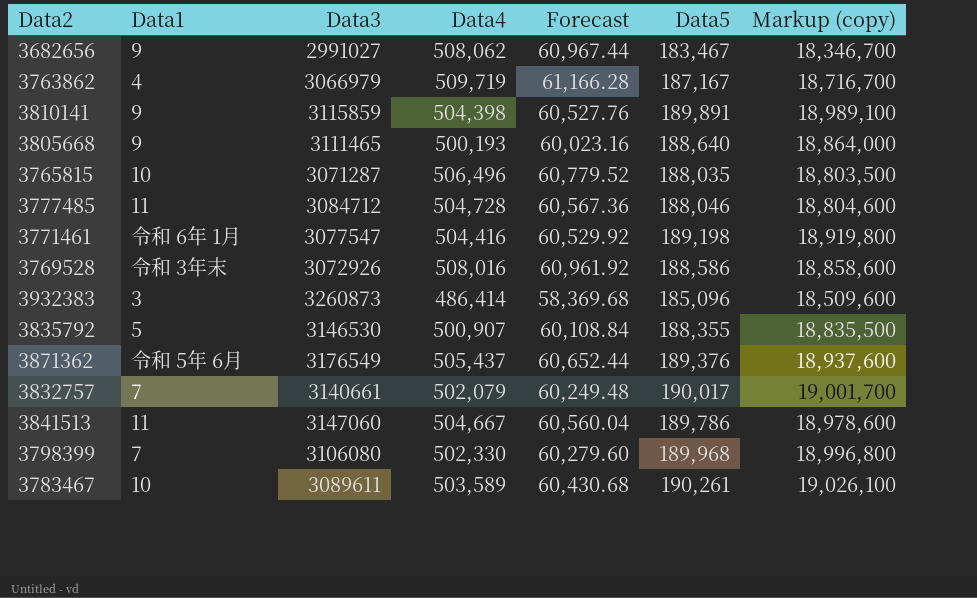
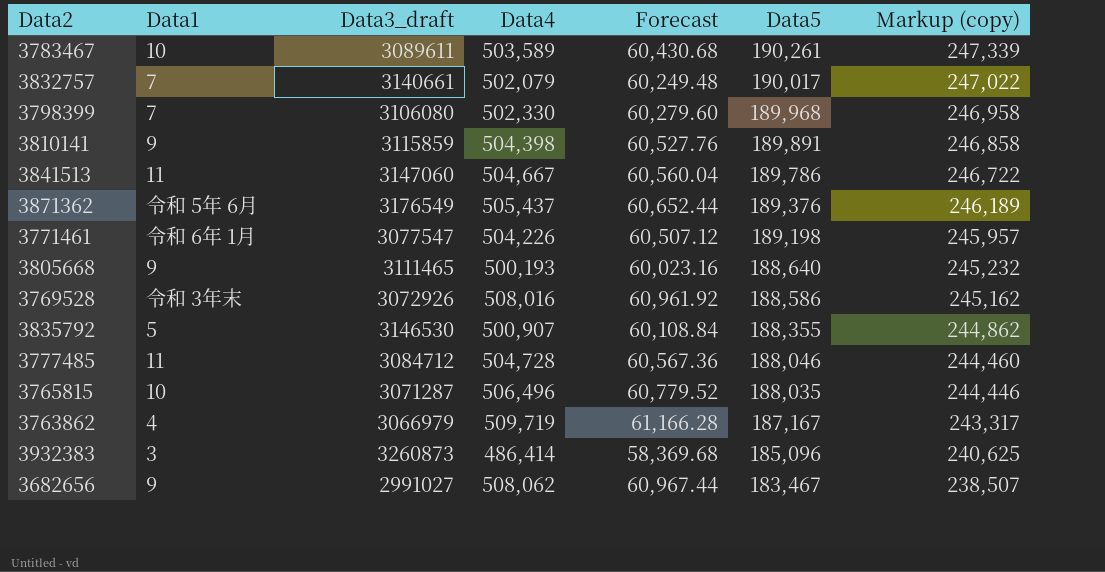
row order: none -> Data5 descending
column name: Data3 -> Data3_draft
column Markup (copy) | formula: [Data5] * 100 -> [Data5] * 1.3
3771461 | Data4: 504,416 -> 504,226
3771461 | Forecast: 60,529.92 -> 60,507.12

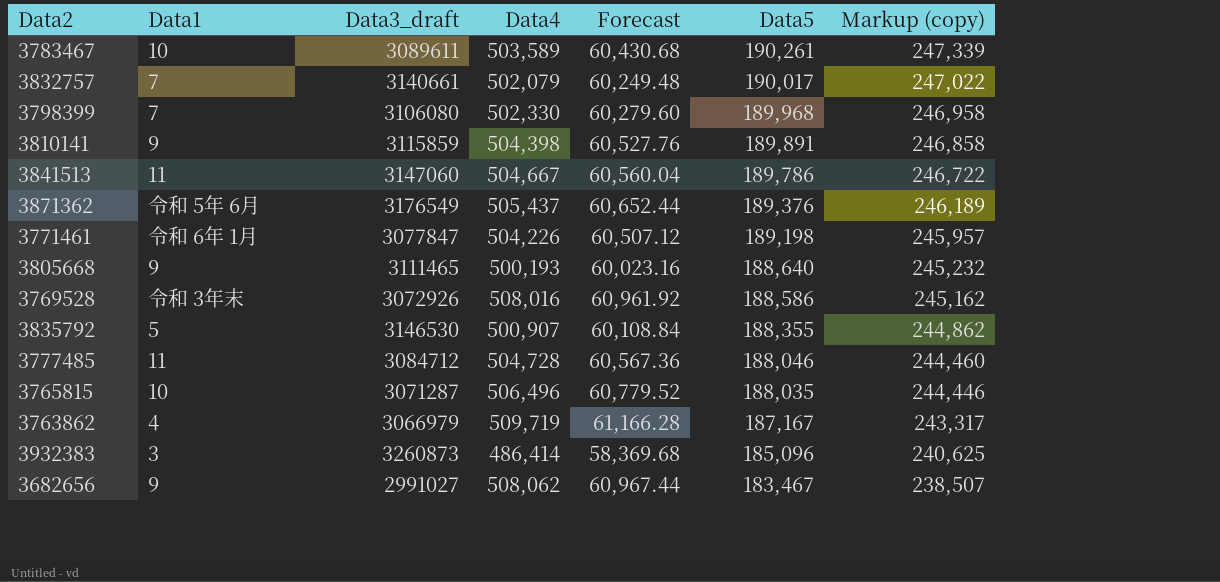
3771461 | Data3_draft: 3077547 -> 3077847

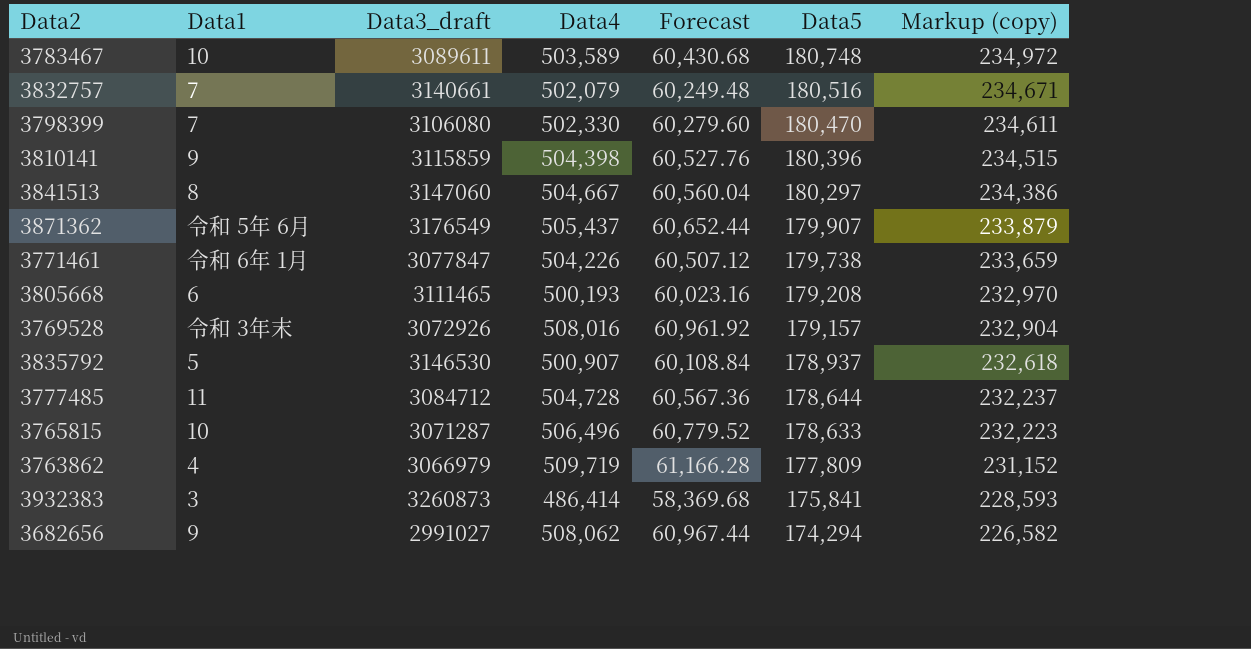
3783467 | Data5: 190,261 -> 180,748
3783467 | Markup (copy): 247,339 -> 234,972
3832757 | Data5: 190,017 -> 180,516
3832757 | Markup (copy): 247,022 -> 234,671
3798399 | Data5: 189,968 -> 180,470
3798399 | Markup (copy): 246,958 -> 234,611
3810141 | Data5: 189,891 -> 180,396
3810141 | Markup (copy): 246,858 -> 234,515
3841513 | Data1: 11 -> 8
3841513 | Data5: 189,786 -> 180,297
3841513 | Markup (copy): 246,722 -> 234,386
3871362 | Data5: 189,376 -> 179,907
3871362 | Markup (copy): 246,189 -> 233,879
3771461 | Data5: 189,198 -> 179,738
3771461 | Markup (copy): 245,957 -> 233,659
3805668 | Data1: 9 -> 6
3805668 | Data5: 188,640 -> 179,208
3805668 | Markup (copy): 245,232 -> 232,970
3769528 | Data5: 188,586 -> 179,157
3769528 | Markup (copy): 245,162 -> 232,904
3835792 | Data5: 188,355 -> 178,937
3835792 | Markup (copy): 244,862 -> 232,618
3777485 | Data5: 188,046 -> 178,644
3777485 | Markup (copy): 244,460 -> 232,237
3765815 | Data5: 188,035 -> 178,633
3765815 | Markup (copy): 244,446 -> 232,223
3763862 | Data5: 187,167 -> 177,809
3763862 | Markup (copy): 243,317 -> 231,152
3932383 | Data5: 185,096 -> 175,841
3932383 | Markup (copy): 240,625 -> 228,593
3682656 | Data5: 183,467 -> 174,294
3682656 | Markup (copy): 238,507 -> 226,582

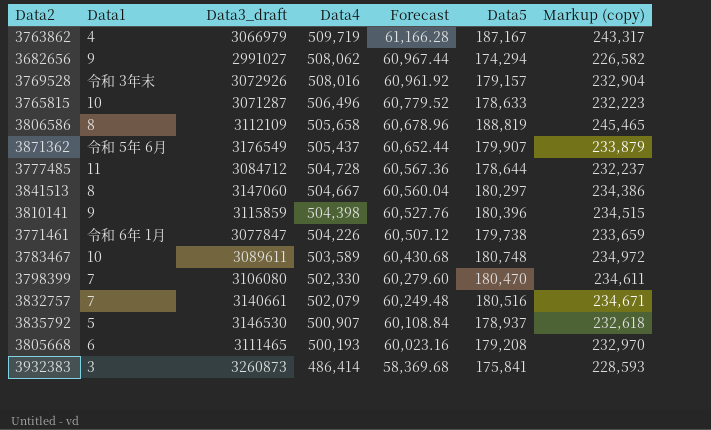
row order: Data5 descending -> Data4 descending
3763862 | Data5: 177,809 -> 187,167
3763862 | Markup (copy): 231,152 -> 243,317
row 3806586: none -> 8 | 3112109 | 505,658 | 60,678.96 | 188,819 | 245,465

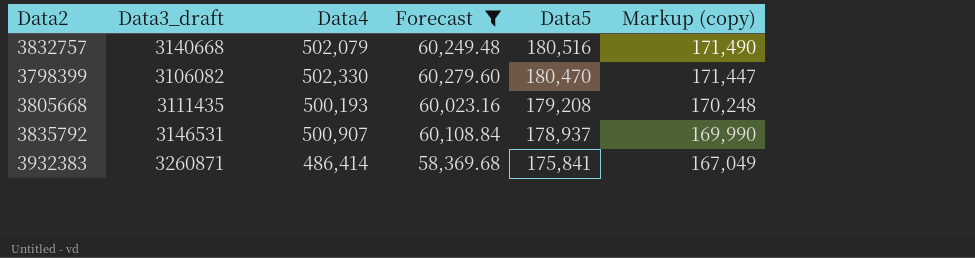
filter: none -> Forecast <= 60,279.60
row order: Data4 descending -> Data5 descending
column Data1 | position: 2 -> none
column Markup (copy) | formula: [Data5] * 1.3 -> [Data5] * 0.95
3832757 | Data3_draft: 3140661 -> 3140668
3798399 | Data3_draft: 3106080 -> 3106082
3805668 | Data3_draft: 3111465 -> 3111435
3835792 | Data3_draft: 3146530 -> 3146531
3932383 | Data3_draft: 3260873 -> 3260871

